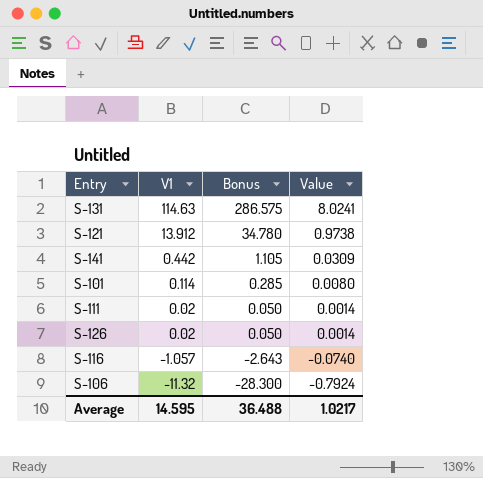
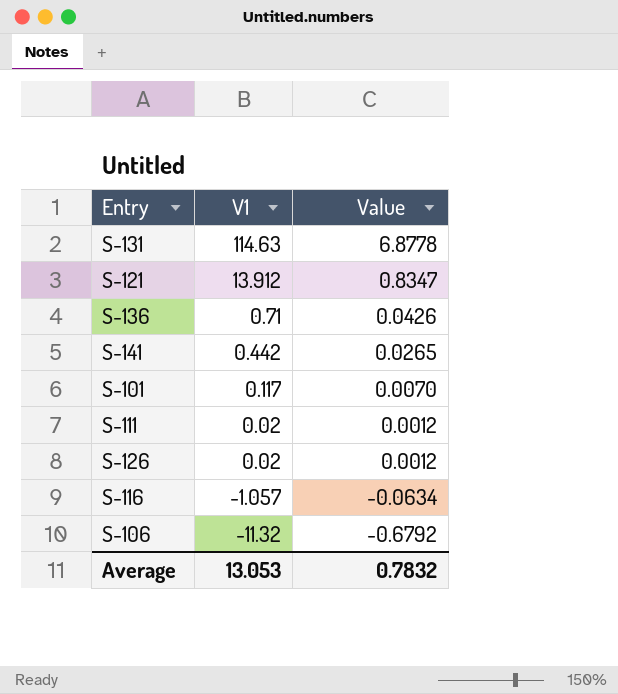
column Bonus | formula: [V1] * 2.5 -> none
column Value | formula: [V1] * 0.07 -> [V1] * 0.06
row S-136: none -> 0.71 | 0.0426
S-101 | V1: 0.114 -> 0.117
Average | V1: 14.595 -> 13.053
Average | Value: 1.0217 -> 0.7832

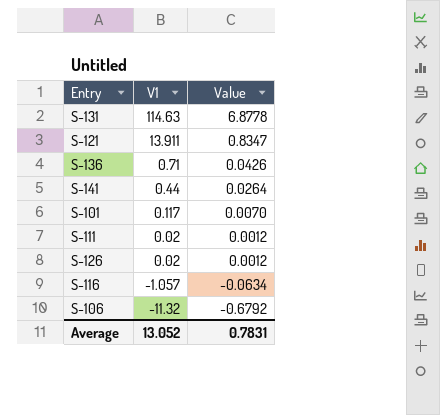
S-121 | V1: 13.912 -> 13.911
S-141 | V1: 0.442 -> 0.44
S-141 | Value: 0.0265 -> 0.0264
Average | V1: 13.053 -> 13.052
Average | Value: 0.7832 -> 0.7831

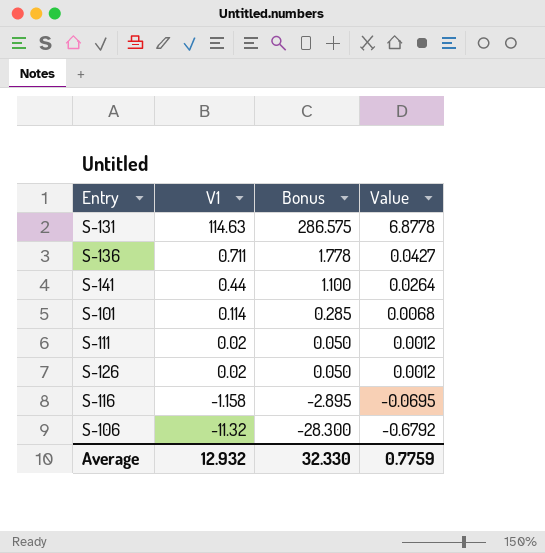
column Bonus | formula: none -> [V1] * 2.5
row S-121: 13.911 | 0.8347 -> none
S-136 | V1: 0.71 -> 0.711
S-136 | Value: 0.0426 -> 0.0427
S-101 | V1: 0.117 -> 0.114
S-101 | Value: 0.0070 -> 0.0068
S-116 | V1: -1.057 -> -1.158
S-116 | Value: -0.0634 -> -0.0695
Average | V1: 13.052 -> 12.932
Average | Value: 0.7831 -> 0.7759

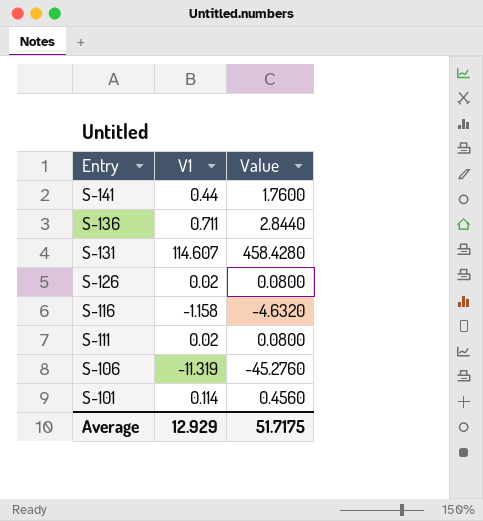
row order: V1 descending -> Entry descending
column Bonus | formula: [V1] * 2.5 -> none
column Value | formula: [V1] * 0.06 -> [V1] * 4
S-131 | V1: 114.63 -> 114.607
S-106 | V1: -11.32 -> -11.319
Average | V1: 12.932 -> 12.929
Average | Value: 0.7759 -> 51.7175

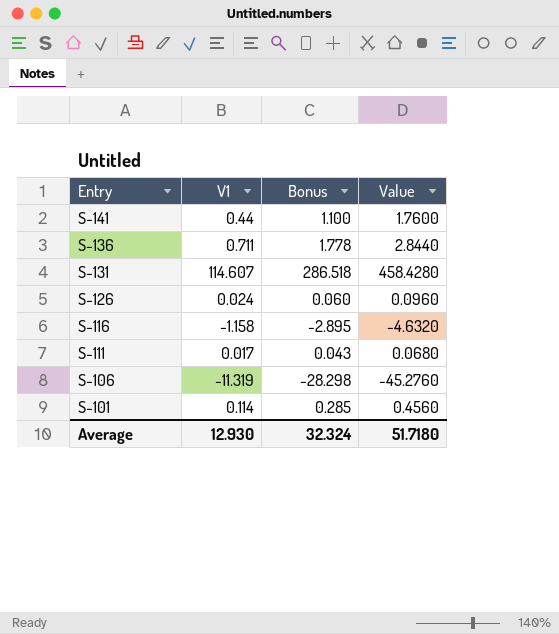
column Bonus | formula: none -> [V1] * 2.5
S-126 | V1: 0.02 -> 0.024
S-126 | Value: 0.0800 -> 0.0960
S-111 | V1: 0.02 -> 0.017
S-111 | Value: 0.0800 -> 0.0680
Average | V1: 12.929 -> 12.930
Average | Value: 51.7175 -> 51.7180

